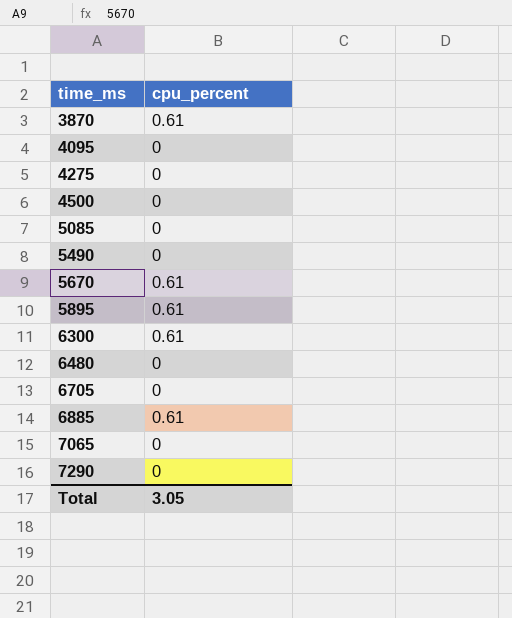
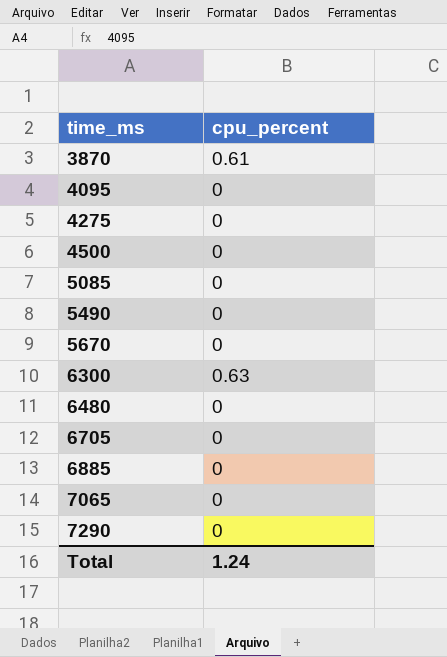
row 5895: 0.61 -> none
5670 | cpu_percent: 0.61 -> 0
6300 | cpu_percent: 0.61 -> 0.63
6885 | cpu_percent: 0.61 -> 0
Total | cpu_percent: 3.05 -> 1.24

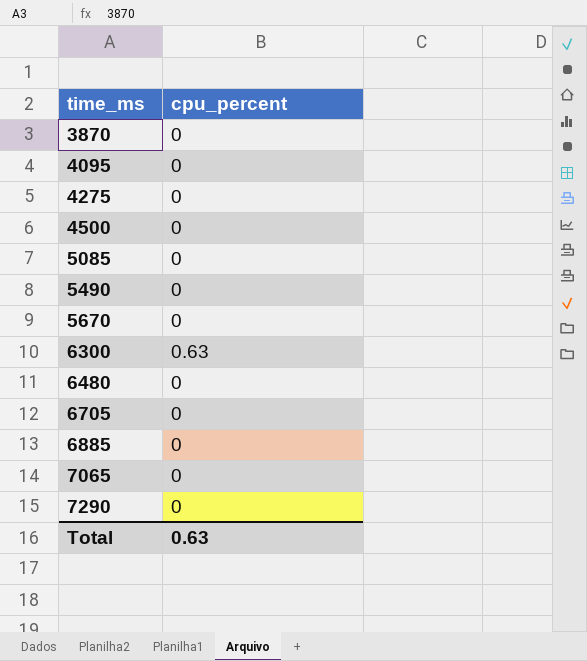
3870 | cpu_percent: 0.61 -> 0
Total | cpu_percent: 1.24 -> 0.63

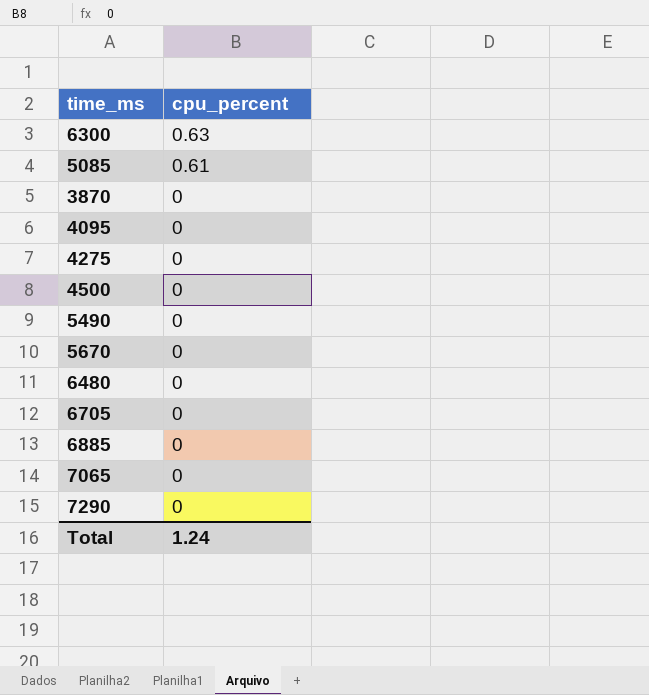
row order: time_ms ascending -> cpu_percent descending
5085 | cpu_percent: 0 -> 0.61
Total | cpu_percent: 0.63 -> 1.24

